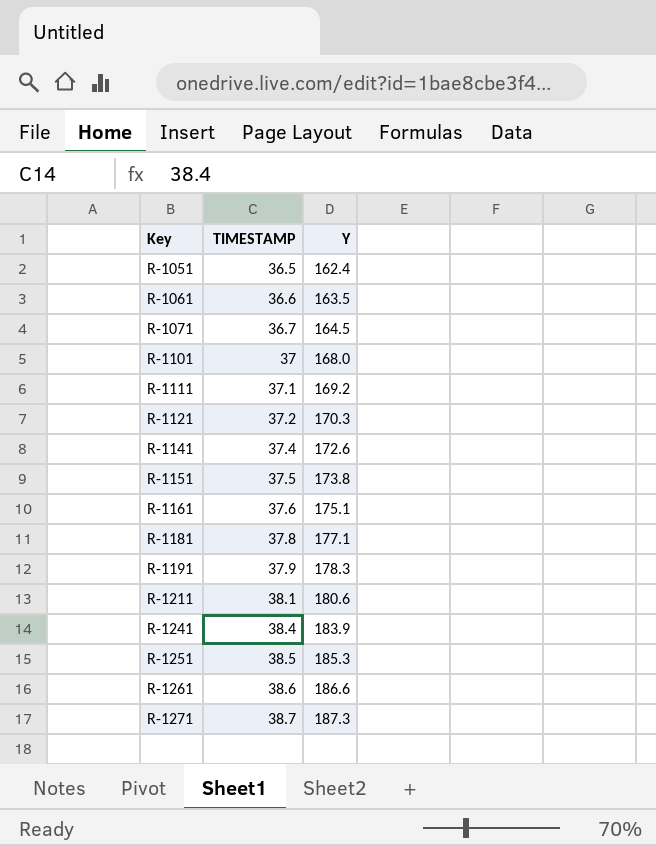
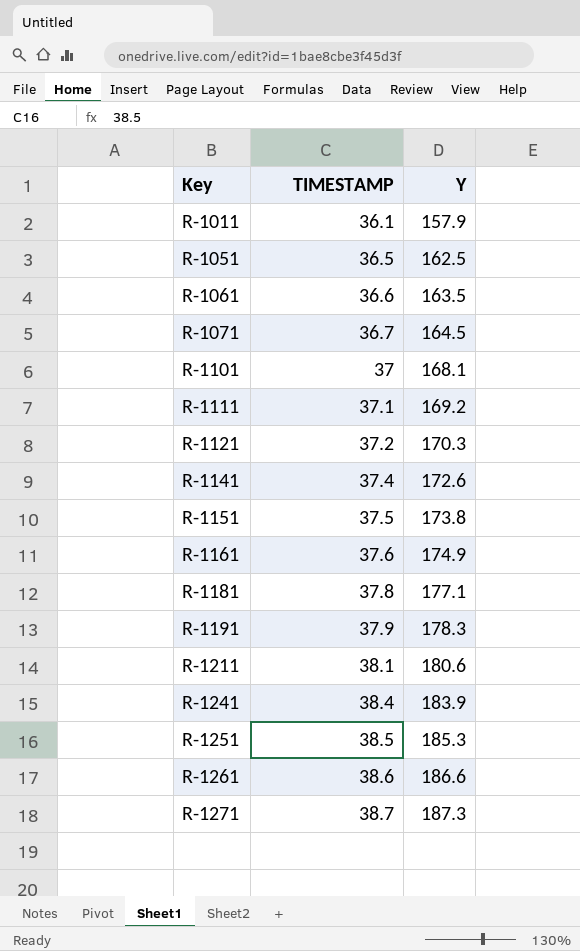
row R-1011: none -> 36.1 | 157.9
R-1051 | Y: 162.4 -> 162.5
R-1101 | Y: 168.0 -> 168.1
R-1161 | Y: 175.1 -> 174.9

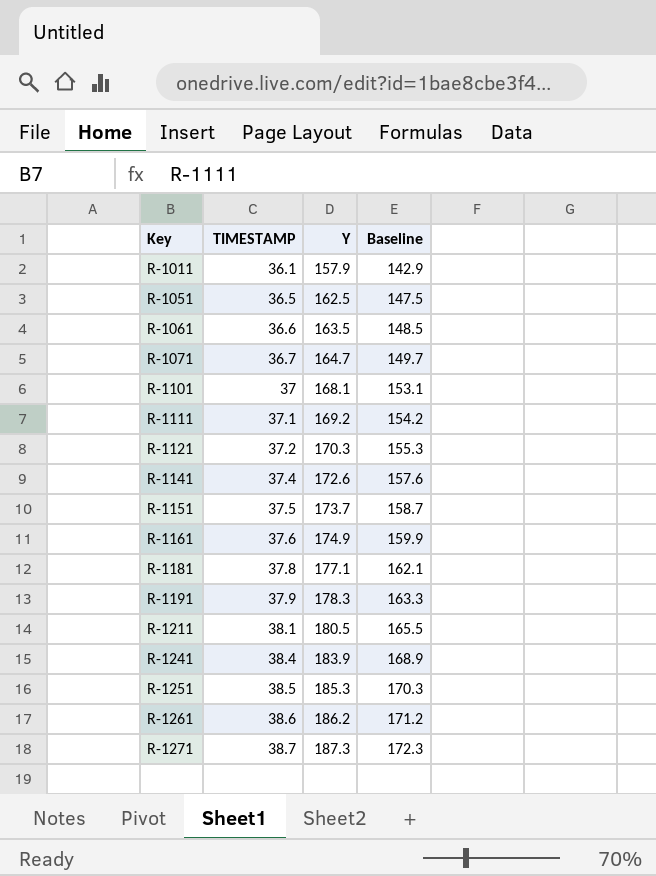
column Baseline | formula: none -> [Y] - 15
R-1071 | Y: 164.5 -> 164.7
R-1151 | Y: 173.8 -> 173.7
R-1211 | Y: 180.6 -> 180.5
R-1261 | Y: 186.6 -> 186.2

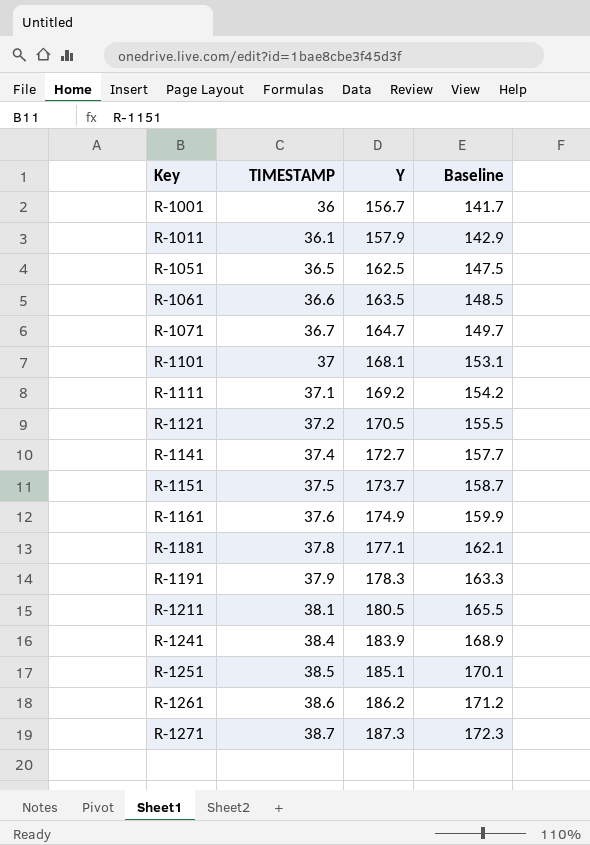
row R-1001: none -> 36 | 156.7 | 141.7
R-1121 | Y: 170.3 -> 170.5
R-1121 | Baseline: 155.3 -> 155.5
R-1141 | Y: 172.6 -> 172.7
R-1141 | Baseline: 157.6 -> 157.7
R-1251 | Y: 185.3 -> 185.1
R-1251 | Baseline: 170.3 -> 170.1

